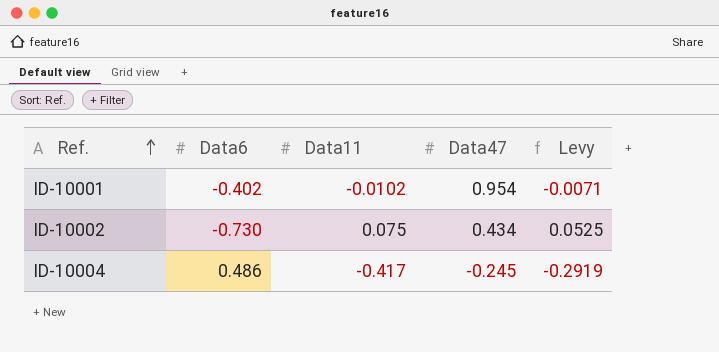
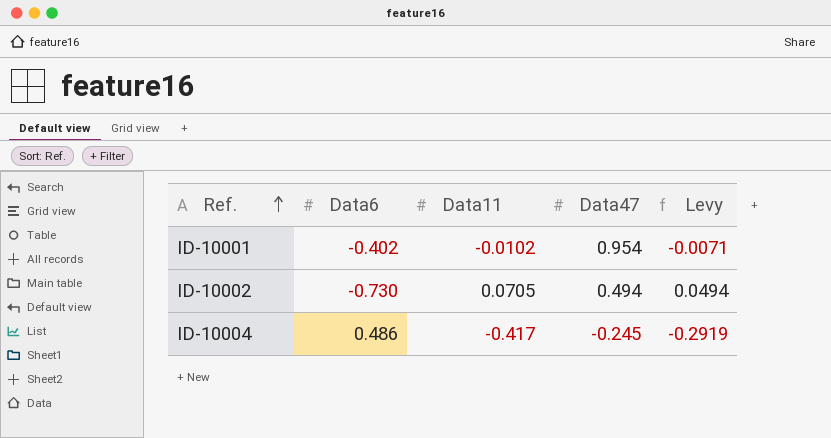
ID-10002 | Data11: 0.075 -> 0.0705
ID-10002 | Data47: 0.434 -> 0.494
ID-10002 | Levy: 0.0525 -> 0.0494

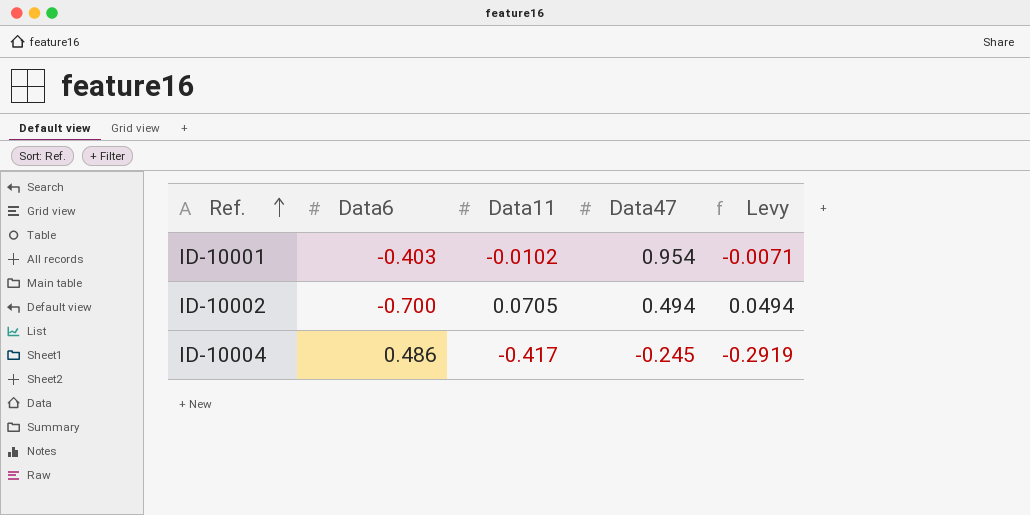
ID-10001 | Data6: -0.402 -> -0.403
ID-10002 | Data6: -0.730 -> -0.700

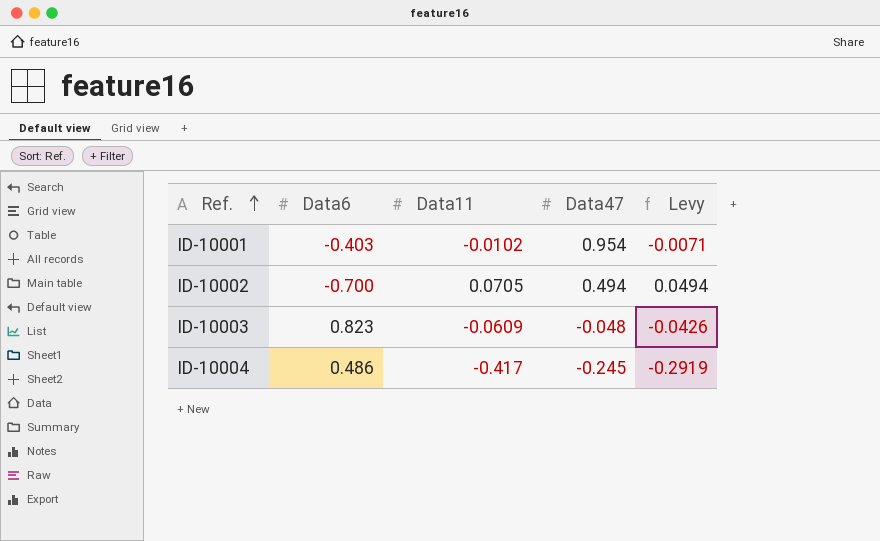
row ID-10003: none -> 0.823 | -0.0609 | -0.048 | -0.0426

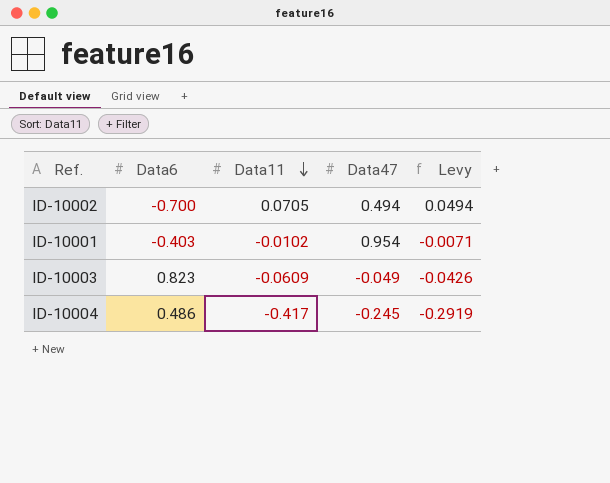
row order: Ref. ascending -> Data11 descending
ID-10003 | Data47: -0.048 -> -0.049

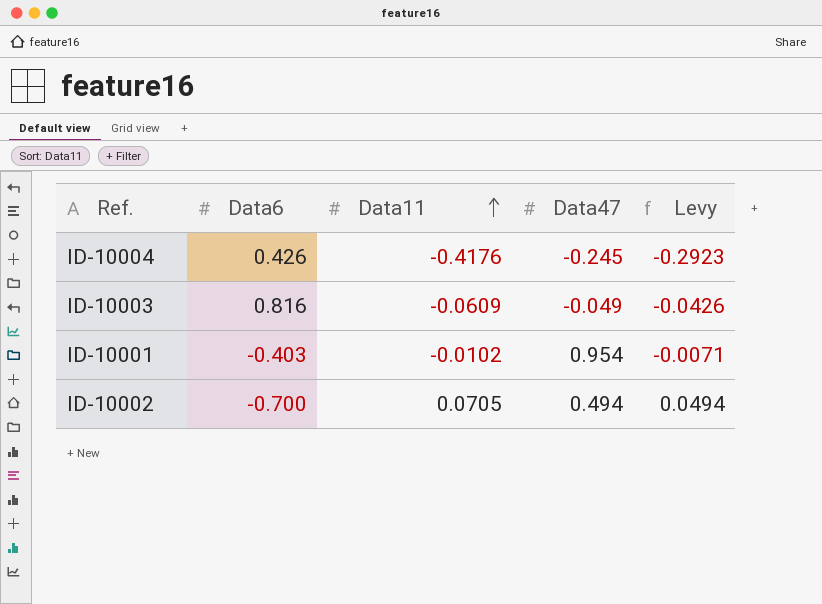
row order: Data11 descending -> Data11 ascending
ID-10004 | Data6: 0.486 -> 0.426
ID-10004 | Data11: -0.417 -> -0.4176
ID-10004 | Levy: -0.2919 -> -0.2923
ID-10003 | Data6: 0.823 -> 0.816

